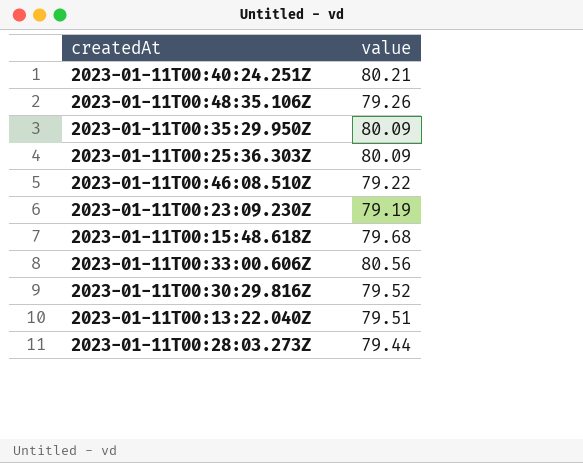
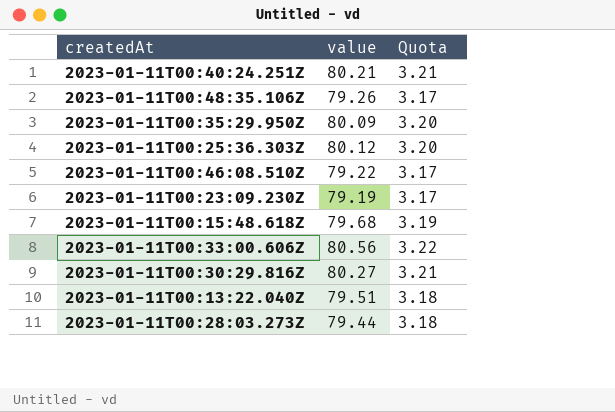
column Quota | formula: none -> [value] * 0.04
2023-01-11T00:25:36.303Z | value: 80.09 -> 80.12
2023-01-11T00:30:29.816Z | value: 79.52 -> 80.27

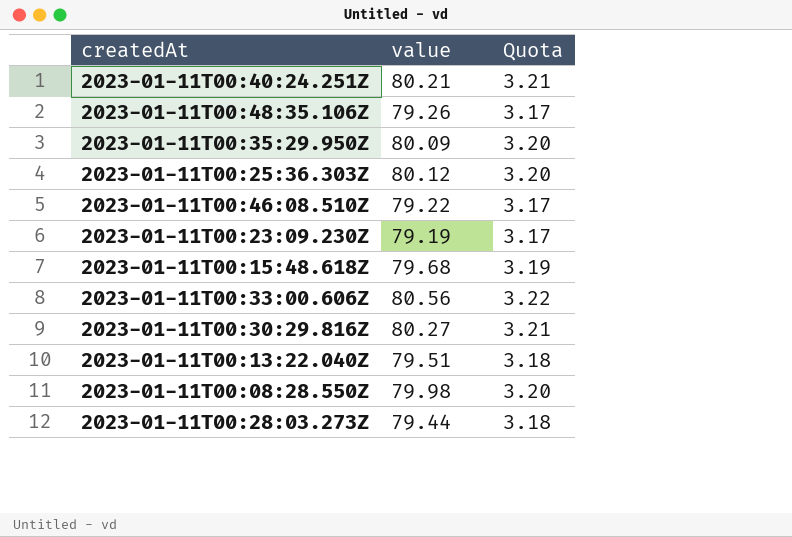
row 2023-01-11T00:08:28.550Z: none -> 79.98 | 3.20

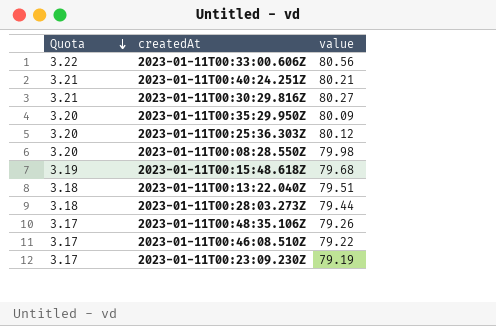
row order: none -> Quota descending
column Quota | position: 3 -> 1

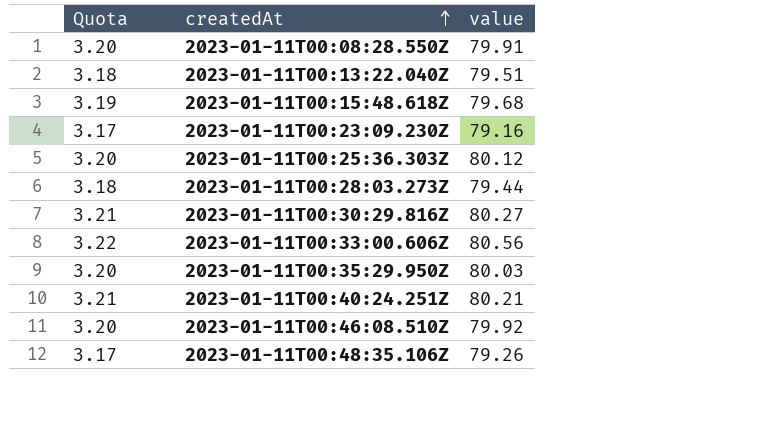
row order: Quota descending -> createdAt ascending
2023-01-11T00:08:28.550Z | value: 79.98 -> 79.91
2023-01-11T00:23:09.230Z | value: 79.19 -> 79.16
2023-01-11T00:35:29.950Z | value: 80.09 -> 80.03
2023-01-11T00:46:08.510Z | Quota: 3.17 -> 3.20
2023-01-11T00:46:08.510Z | value: 79.22 -> 79.92

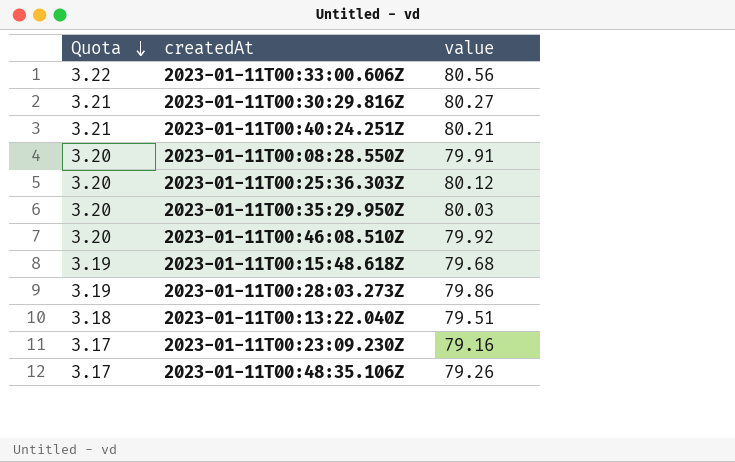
row order: createdAt ascending -> Quota descending
2023-01-11T00:28:03.273Z | Quota: 3.18 -> 3.19
2023-01-11T00:28:03.273Z | value: 79.44 -> 79.86

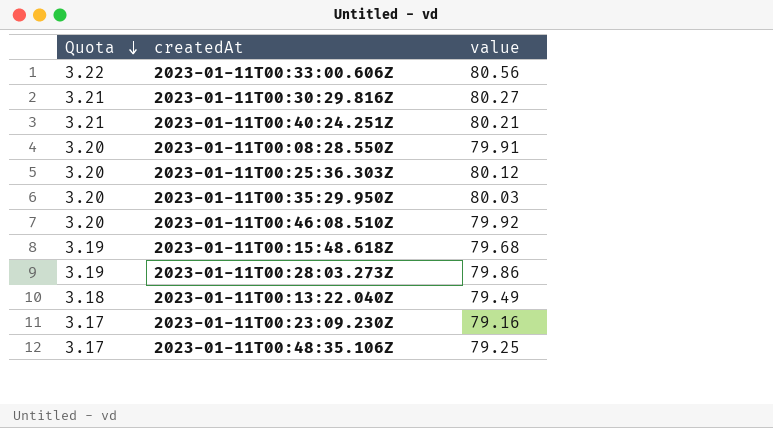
2023-01-11T00:13:22.040Z | value: 79.51 -> 79.49
2023-01-11T00:48:35.106Z | value: 79.26 -> 79.25

